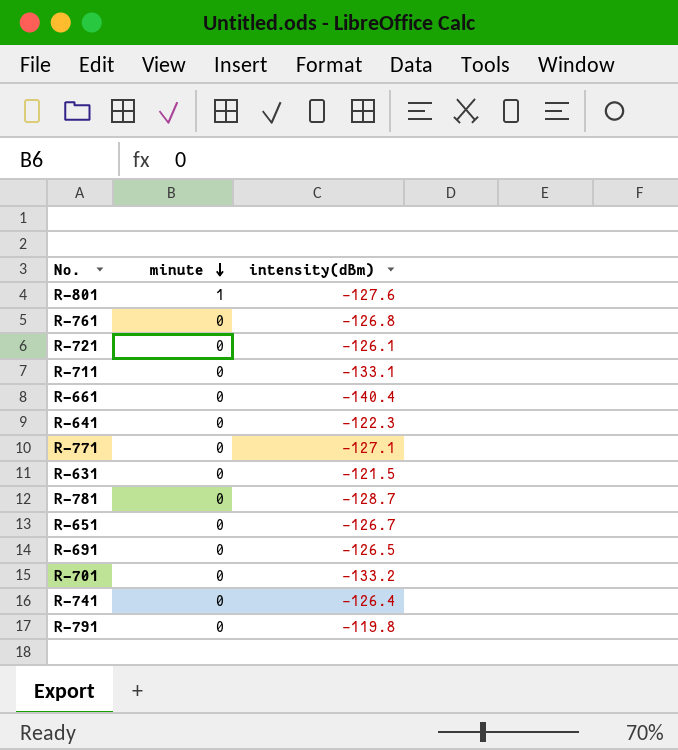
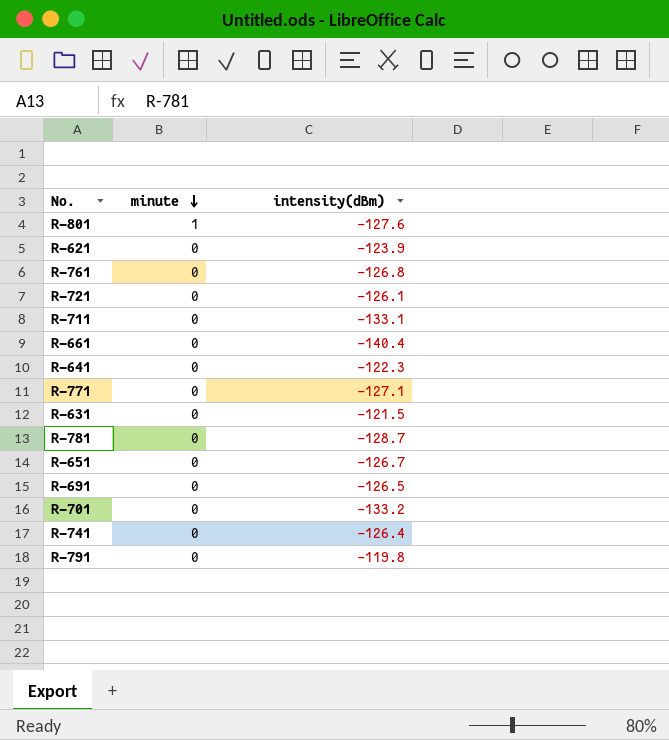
row R-621: none -> 0 | -123.9

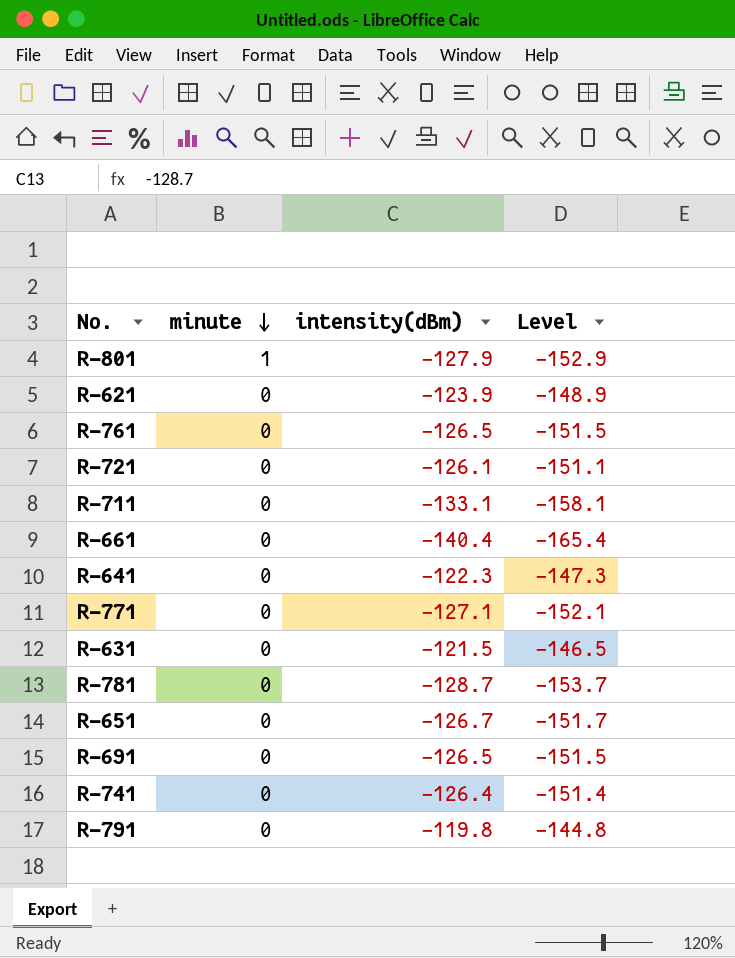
column Level | formula: none -> [intensity(dBm)] - 25
row R-701: 0 | -133.2 -> none
R-801 | intensity(dBm): -127.6 -> -127.9
R-761 | intensity(dBm): -126.8 -> -126.5

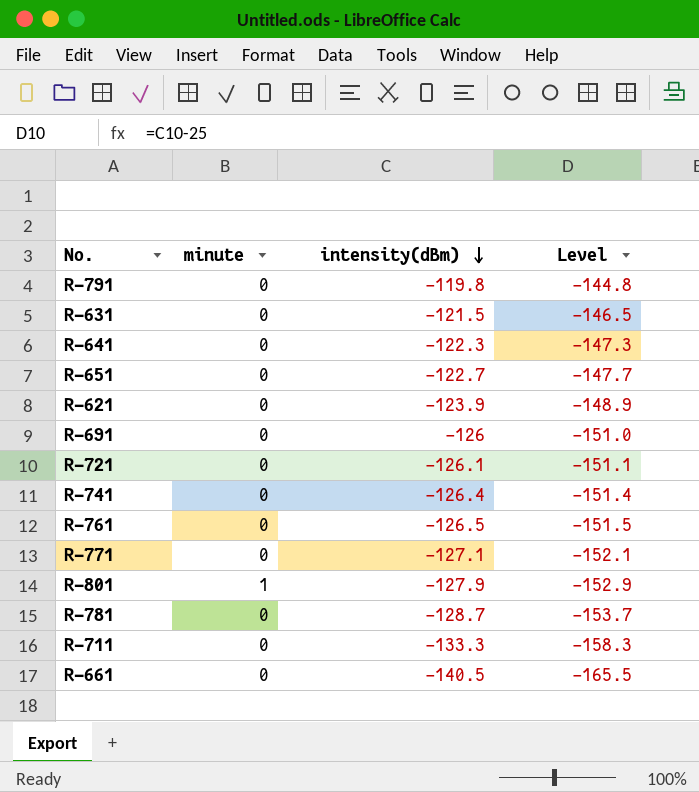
row order: minute descending -> intensity(dBm) descending
R-651 | intensity(dBm): -126.7 -> -122.7
R-651 | Level: -151.7 -> -147.7
R-691 | intensity(dBm): -126.5 -> -126
R-691 | Level: -151.5 -> -151.0
R-711 | intensity(dBm): -133.1 -> -133.3
R-711 | Level: -158.1 -> -158.3
R-661 | intensity(dBm): -140.4 -> -140.5
R-661 | Level: -165.4 -> -165.5

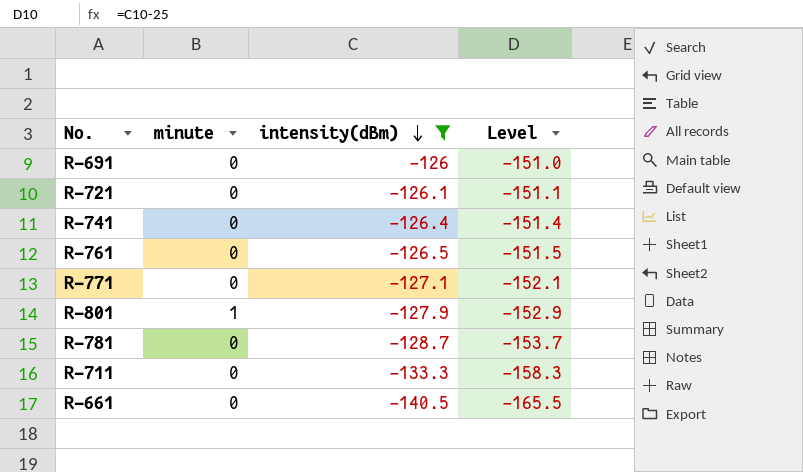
filter: none -> intensity(dBm) <= -126

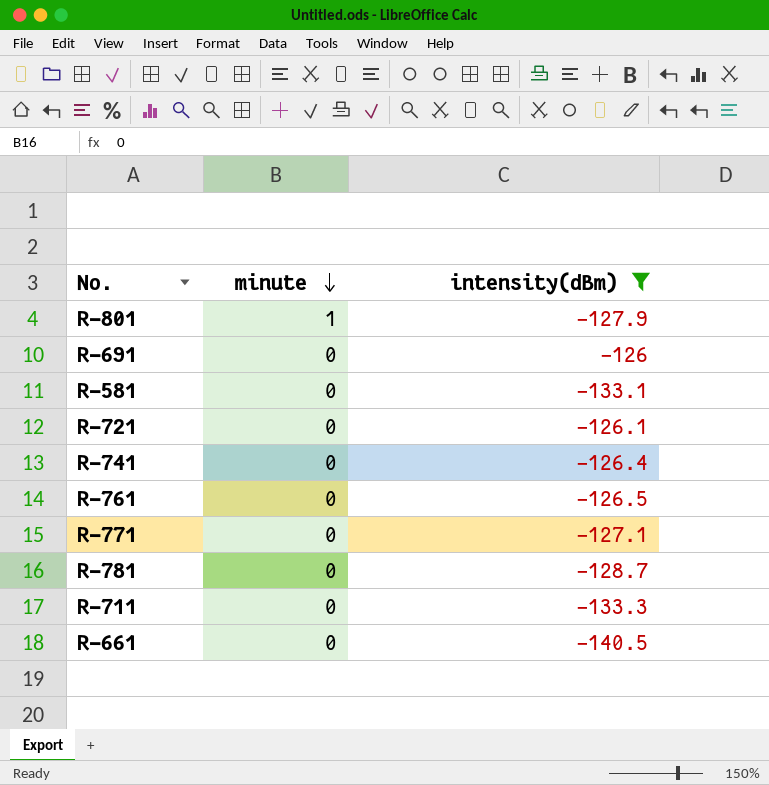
row order: intensity(dBm) descending -> minute descending
column Level | formula: [intensity(dBm)] - 25 -> none
row R-581: none -> 0 | -133.1

